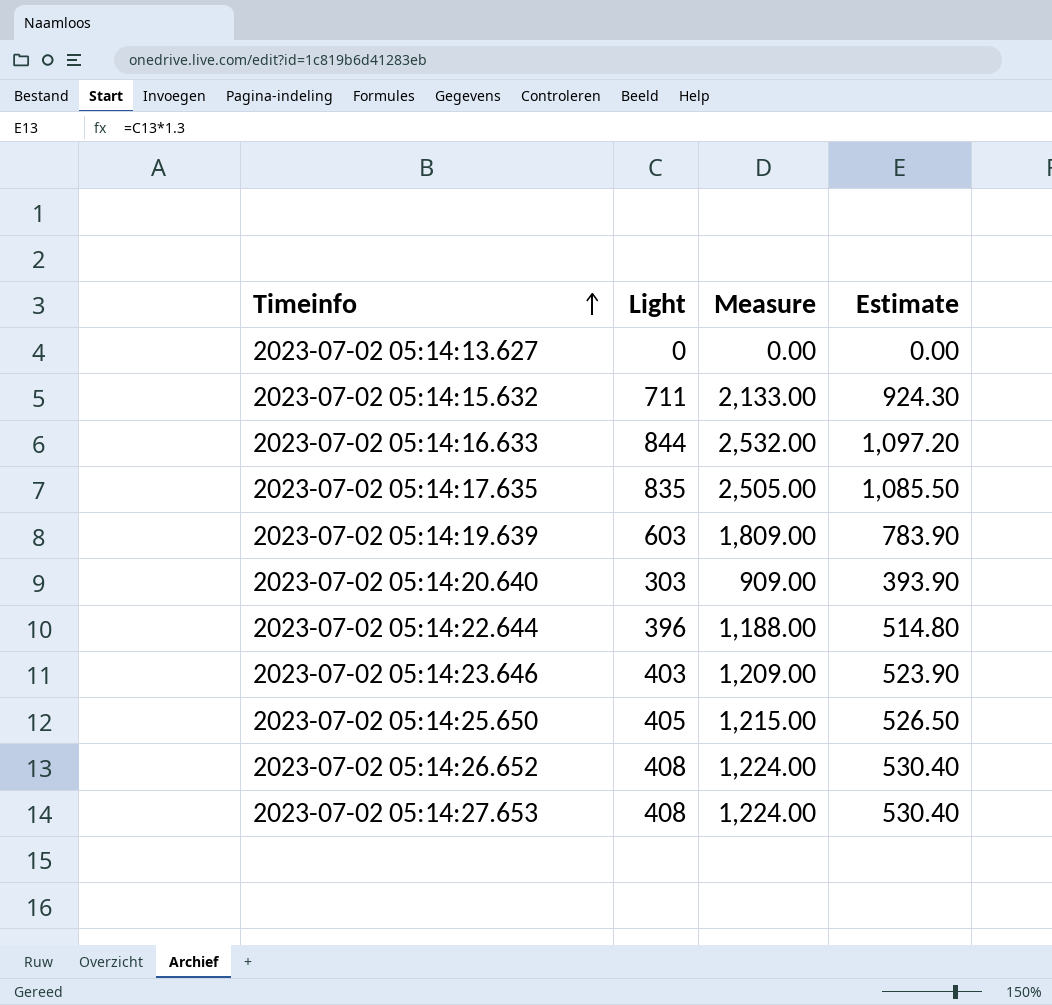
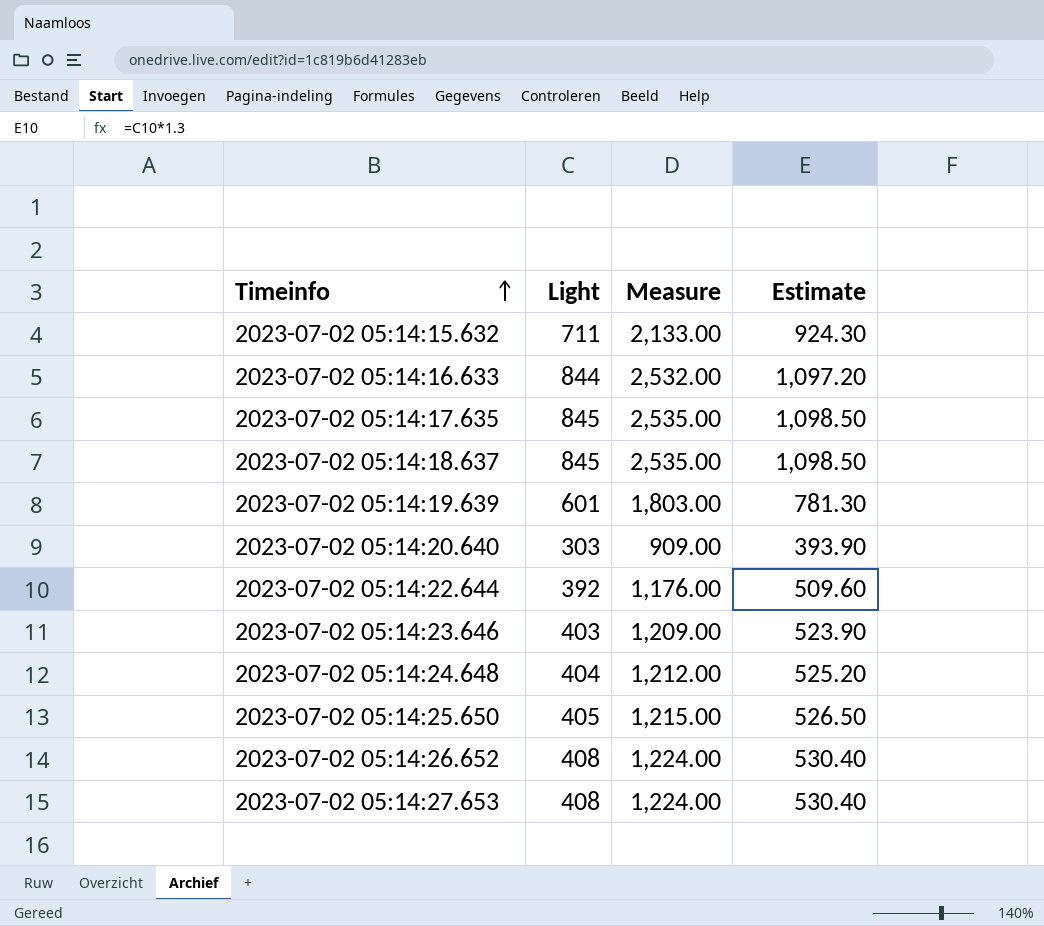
row 2023-07-02 05:14:13.627: 0 | 0.00 | 0.00 -> none
2023-07-02 05:14:17.635 | Light: 835 -> 845
2023-07-02 05:14:17.635 | Measure: 2,505.00 -> 2,535.00
2023-07-02 05:14:17.635 | Estimate: 1,085.50 -> 1,098.50
row 2023-07-02 05:14:18.637: none -> 845 | 2,535.00 | 1,098.50
2023-07-02 05:14:19.639 | Light: 603 -> 601
2023-07-02 05:14:19.639 | Measure: 1,809.00 -> 1,803.00
2023-07-02 05:14:19.639 | Estimate: 783.90 -> 781.30
2023-07-02 05:14:22.644 | Light: 396 -> 392
2023-07-02 05:14:22.644 | Measure: 1,188.00 -> 1,176.00
2023-07-02 05:14:22.644 | Estimate: 514.80 -> 509.60
row 2023-07-02 05:14:24.648: none -> 404 | 1,212.00 | 525.20

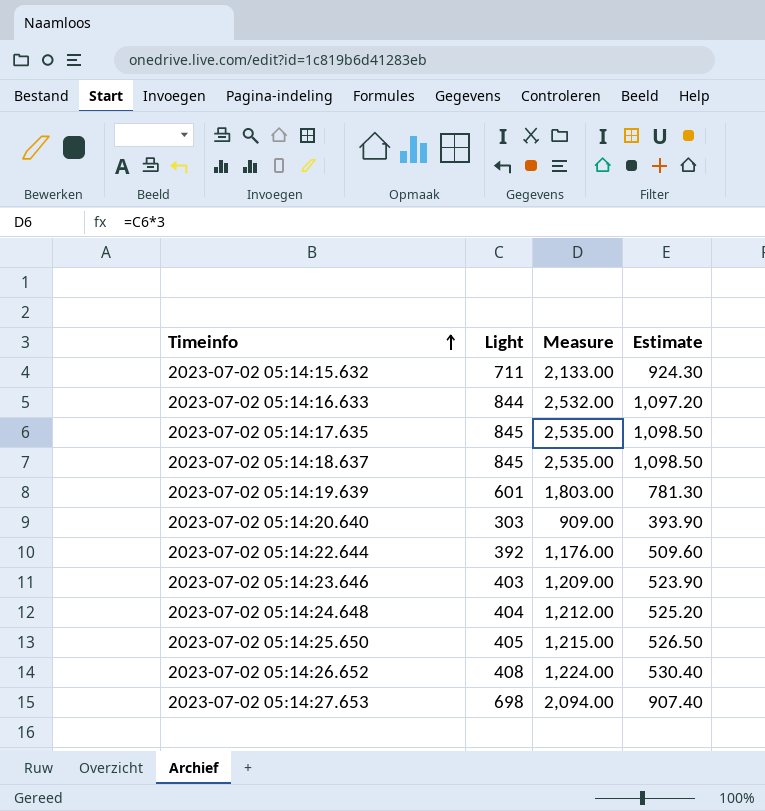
2023-07-02 05:14:27.653 | Light: 408 -> 698
2023-07-02 05:14:27.653 | Measure: 1,224.00 -> 2,094.00
2023-07-02 05:14:27.653 | Estimate: 530.40 -> 907.40

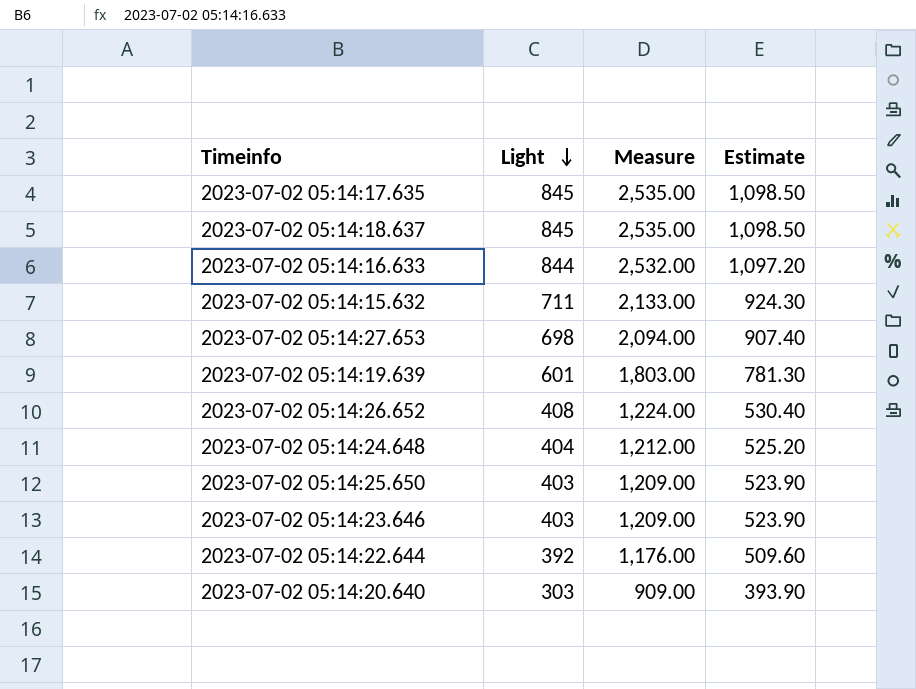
row order: Timeinfo ascending -> Light descending
2023-07-02 05:14:25.650 | Light: 405 -> 403
2023-07-02 05:14:25.650 | Measure: 1,215.00 -> 1,209.00
2023-07-02 05:14:25.650 | Estimate: 526.50 -> 523.90

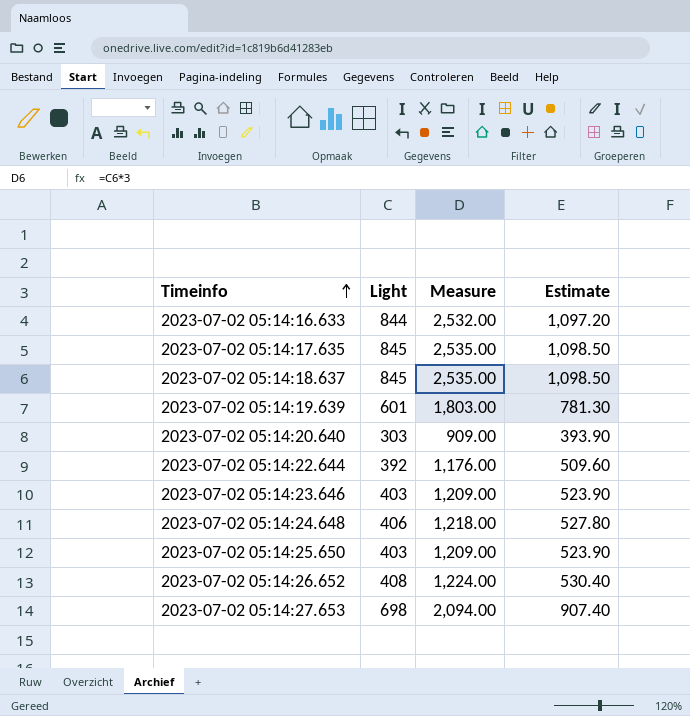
row order: Light descending -> Timeinfo ascending
row 2023-07-02 05:14:15.632: 711 | 2,133.00 | 924.30 -> none
2023-07-02 05:14:24.648 | Light: 404 -> 406
2023-07-02 05:14:24.648 | Measure: 1,212.00 -> 1,218.00
2023-07-02 05:14:24.648 | Estimate: 525.20 -> 527.80

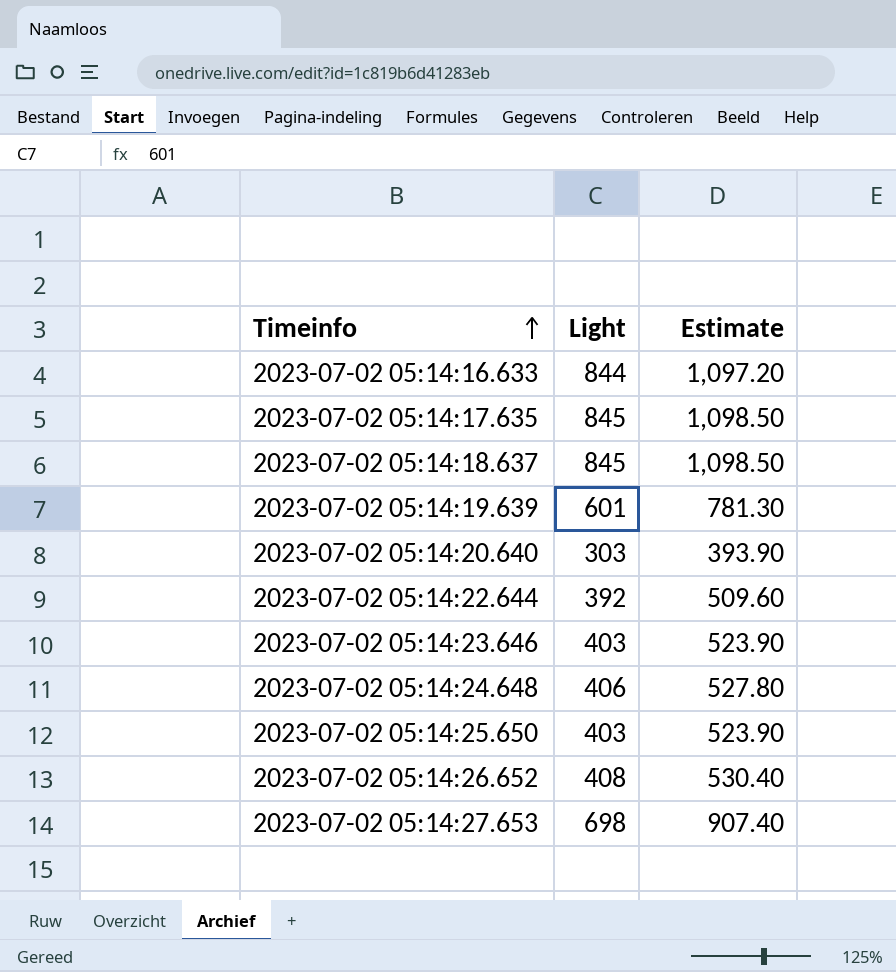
column Measure | formula: [Light] * 3 -> none

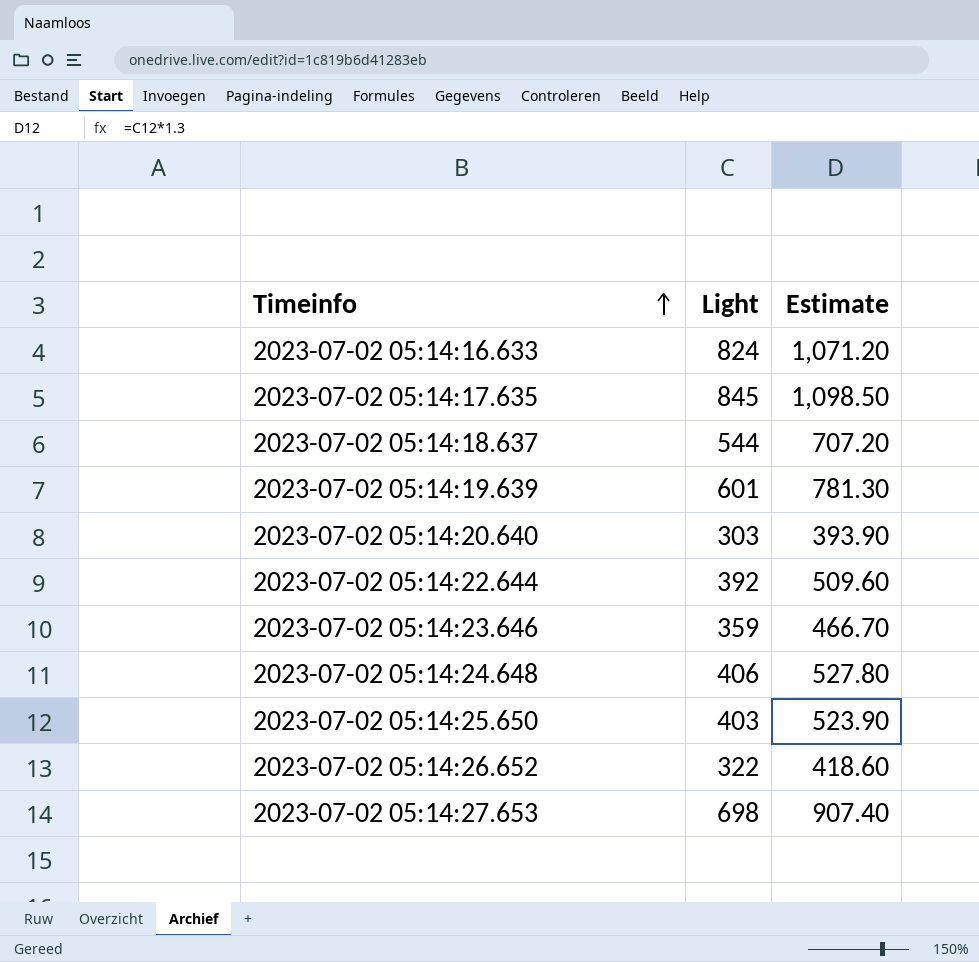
2023-07-02 05:14:16.633 | Light: 844 -> 824
2023-07-02 05:14:16.633 | Estimate: 1,097.20 -> 1,071.20
2023-07-02 05:14:18.637 | Light: 845 -> 544
2023-07-02 05:14:18.637 | Estimate: 1,098.50 -> 707.20
2023-07-02 05:14:23.646 | Light: 403 -> 359
2023-07-02 05:14:23.646 | Estimate: 523.90 -> 466.70
2023-07-02 05:14:26.652 | Light: 408 -> 322
2023-07-02 05:14:26.652 | Estimate: 530.40 -> 418.60

